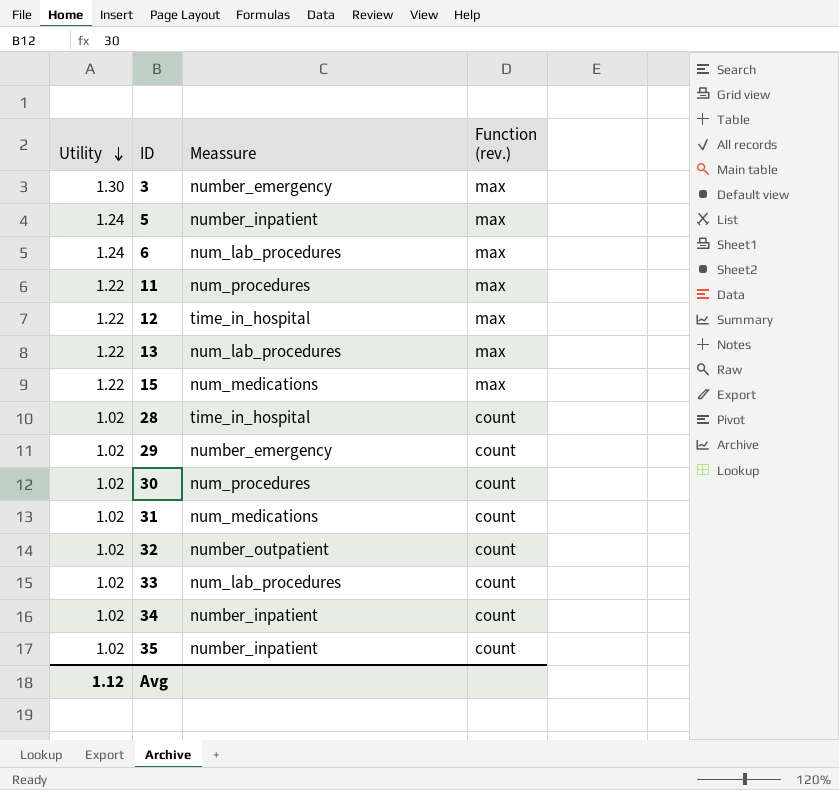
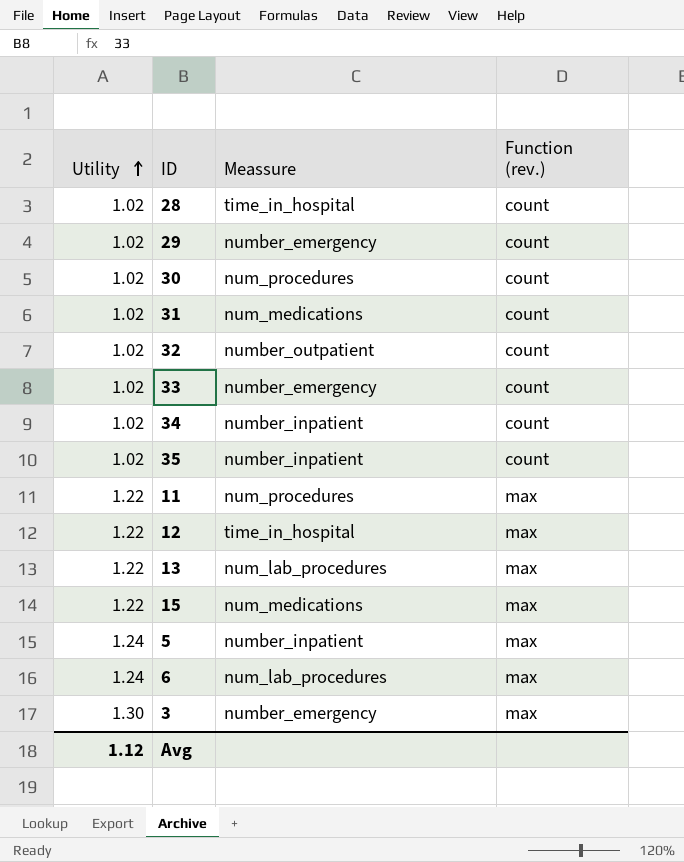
row order: Utility descending -> Utility ascending
33 | Meassure: num_lab_procedures -> number_emergency

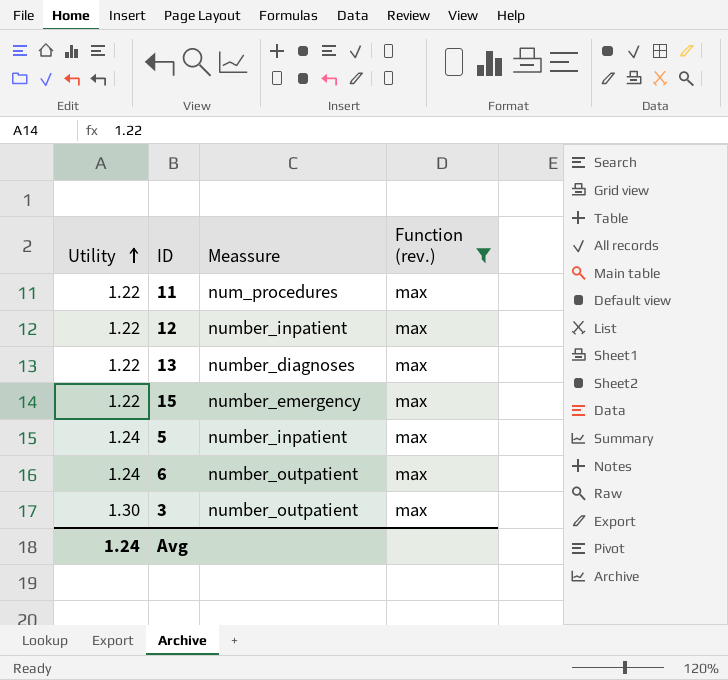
filter: none -> Function (rev.) = max
12 | Meassure: time_in_hospital -> number_inpatient
13 | Meassure: num_lab_procedures -> number_diagnoses
15 | Meassure: num_medications -> number_emergency
6 | Meassure: num_lab_procedures -> number_outpatient
3 | Meassure: number_emergency -> number_outpatient
Avg | Utility: 1.12 -> 1.24

